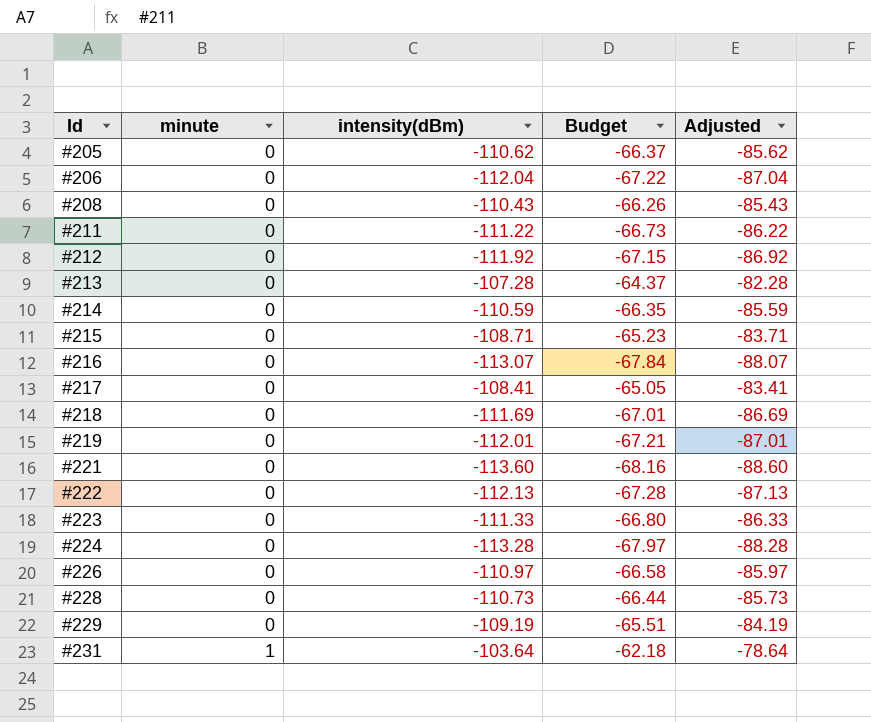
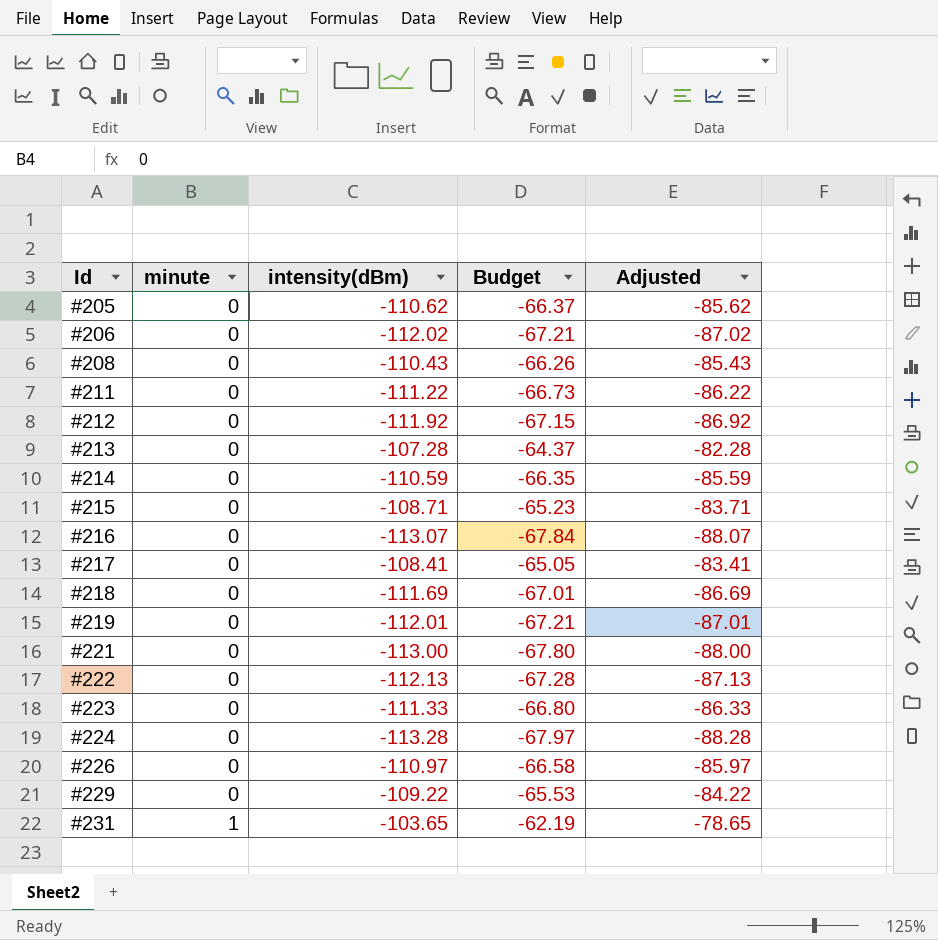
row #228: 0 | -110.73 | -66.44 | -85.73 -> none
#206 | intensity(dBm): -112.04 -> -112.02
#206 | Budget: -67.22 -> -67.21
#206 | Adjusted: -87.04 -> -87.02
#221 | intensity(dBm): -113.60 -> -113.00
#221 | Budget: -68.16 -> -67.80
#221 | Adjusted: -88.60 -> -88.00
#229 | intensity(dBm): -109.19 -> -109.22
#229 | Budget: -65.51 -> -65.53
#229 | Adjusted: -84.19 -> -84.22
#231 | intensity(dBm): -103.64 -> -103.65
#231 | Budget: -62.18 -> -62.19
#231 | Adjusted: -78.64 -> -78.65

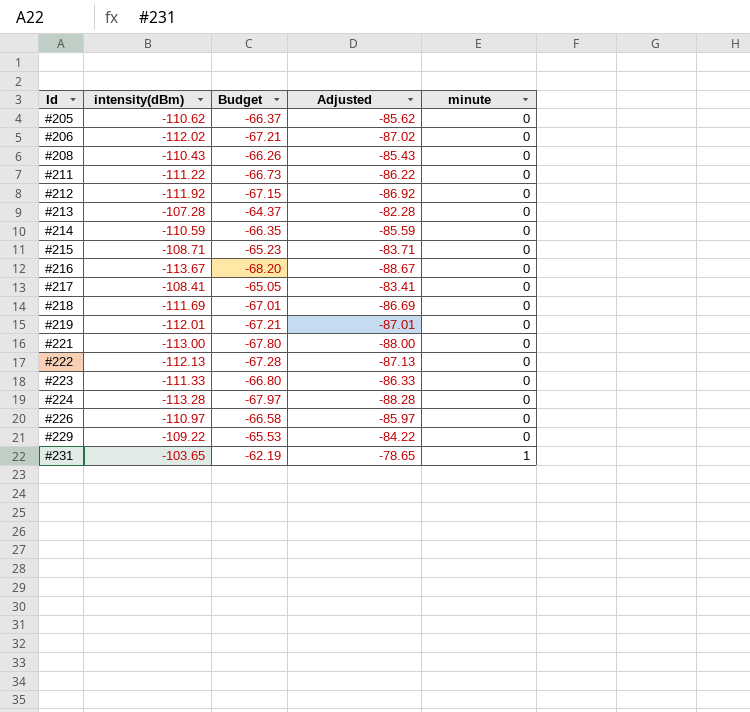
column minute | position: 2 -> 5
#216 | intensity(dBm): -113.07 -> -113.67
#216 | Budget: -67.84 -> -68.20
#216 | Adjusted: -88.07 -> -88.67

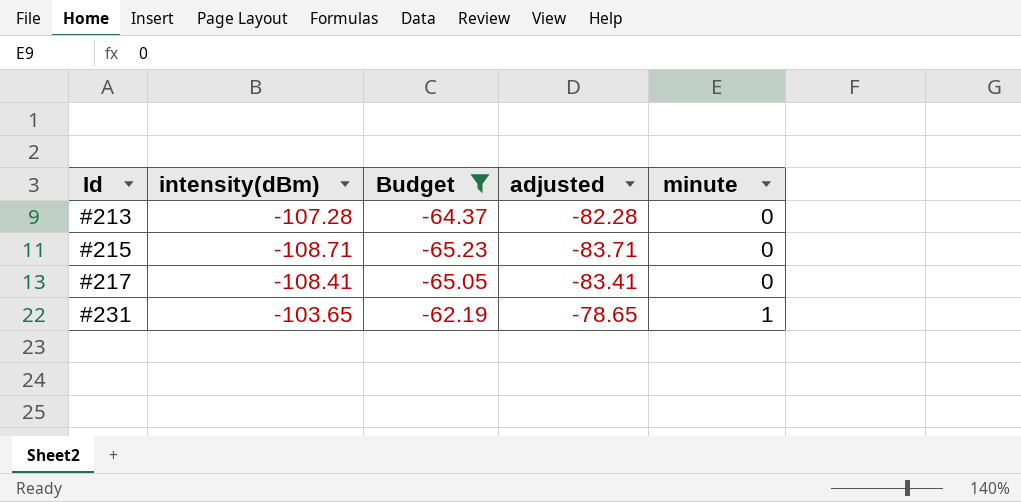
filter: none -> Budget >= -65.23
column name: Adjusted -> adjusted

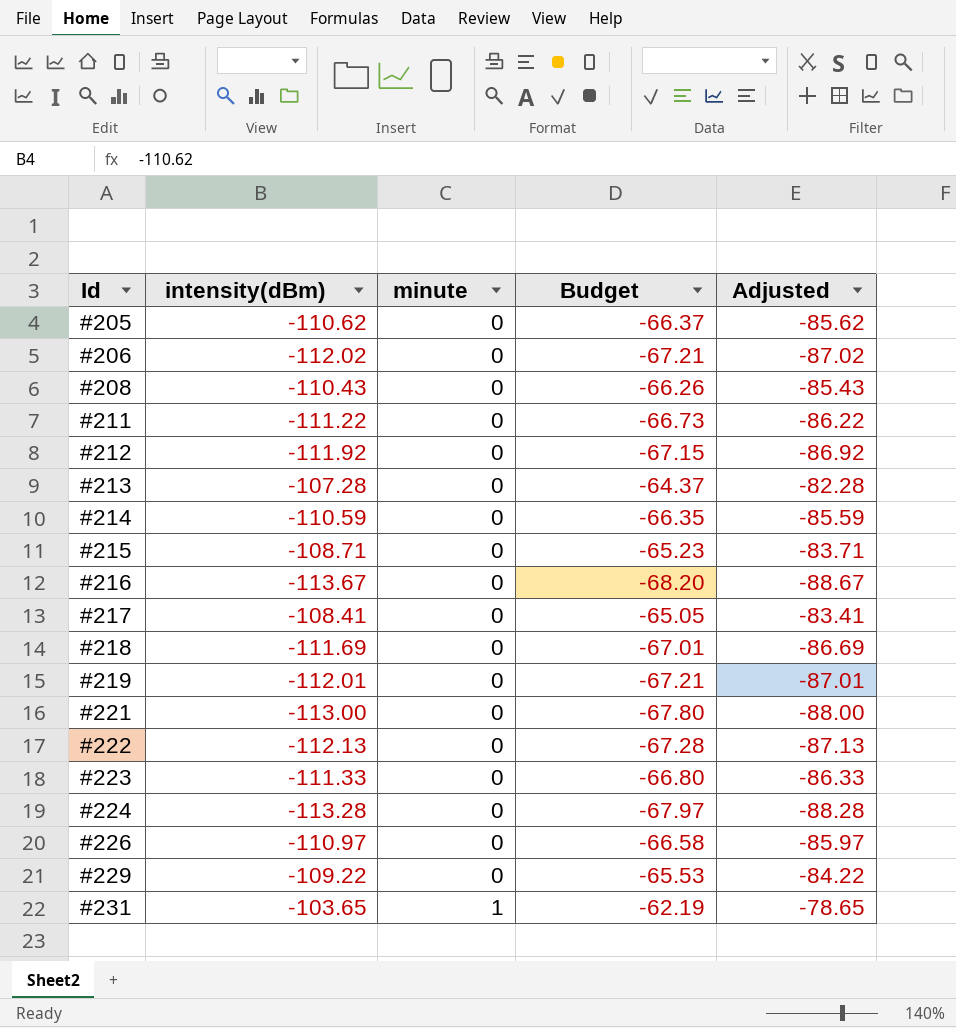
filter: Budget >= -65.23 -> none
column minute | position: 5 -> 3
column name: adjusted -> Adjusted

